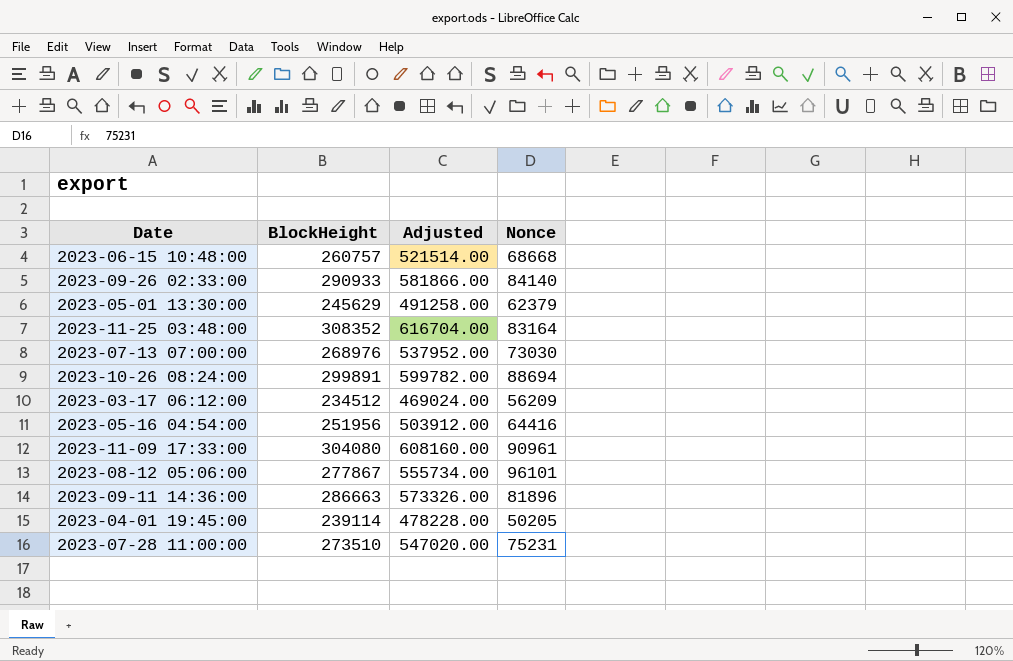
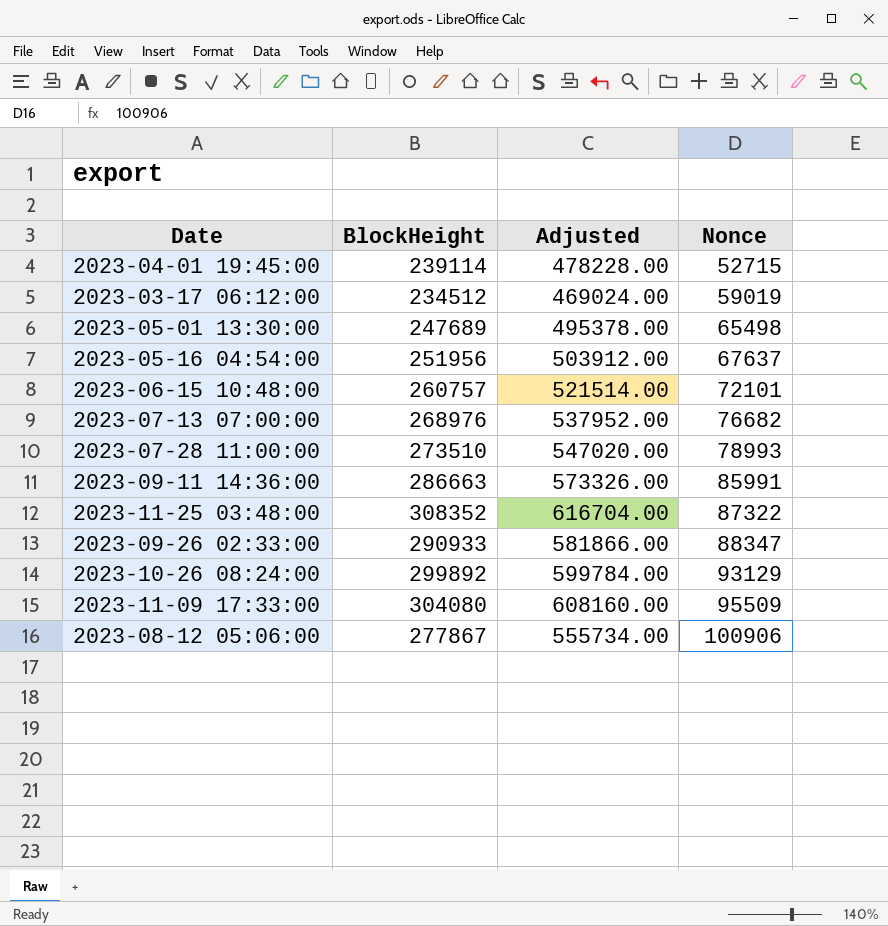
row order: none -> Nonce ascending
2023-04-01 19:45:00 | Nonce: 50205 -> 52715
2023-03-17 06:12:00 | Nonce: 56209 -> 59019
2023-05-01 13:30:00 | BlockHeight: 245629 -> 247689
2023-05-01 13:30:00 | Adjusted: 491258.00 -> 495378.00
2023-05-01 13:30:00 | Nonce: 62379 -> 65498
2023-05-16 04:54:00 | Nonce: 64416 -> 67637
2023-06-15 10:48:00 | Nonce: 68668 -> 72101
2023-07-13 07:00:00 | Nonce: 73030 -> 76682
2023-07-28 11:00:00 | Nonce: 75231 -> 78993
2023-09-11 14:36:00 | Nonce: 81896 -> 85991
2023-11-25 03:48:00 | Nonce: 83164 -> 87322
2023-09-26 02:33:00 | Nonce: 84140 -> 88347
2023-10-26 08:24:00 | BlockHeight: 299891 -> 299892
2023-10-26 08:24:00 | Adjusted: 599782.00 -> 599784.00
2023-10-26 08:24:00 | Nonce: 88694 -> 93129
2023-11-09 17:33:00 | Nonce: 90961 -> 95509
2023-08-12 05:06:00 | Nonce: 96101 -> 100906

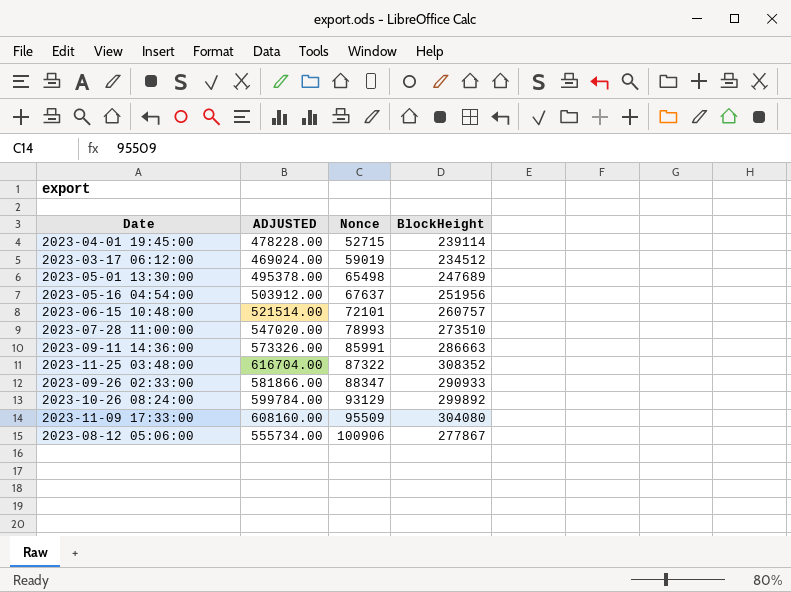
column name: Adjusted -> ADJUSTED
column BlockHeight | position: 2 -> 4
row 2023-07-13 07:00:00: 268976 | 537952.00 | 76682 -> none

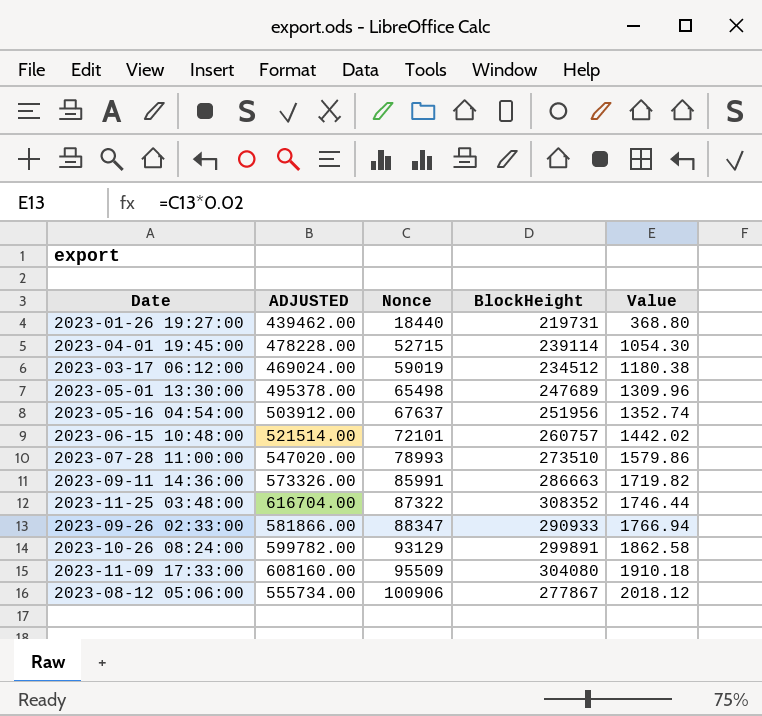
column Value | formula: none -> [Nonce] * 0.02
row 2023-01-26 19:27:00: none -> 439462.00 | 18440 | 219731 | 368.80
2023-10-26 08:24:00 | ADJUSTED: 599784.00 -> 599782.00
2023-10-26 08:24:00 | BlockHeight: 299892 -> 299891

